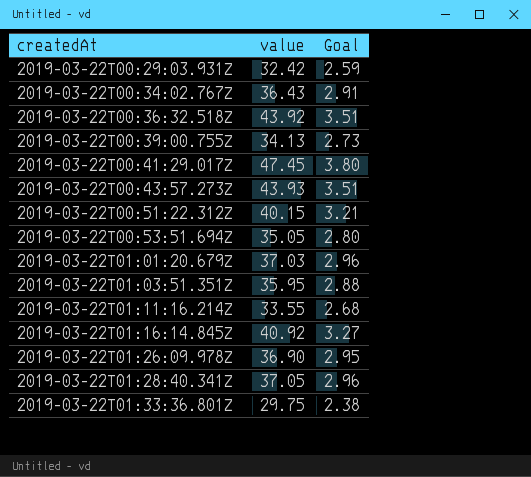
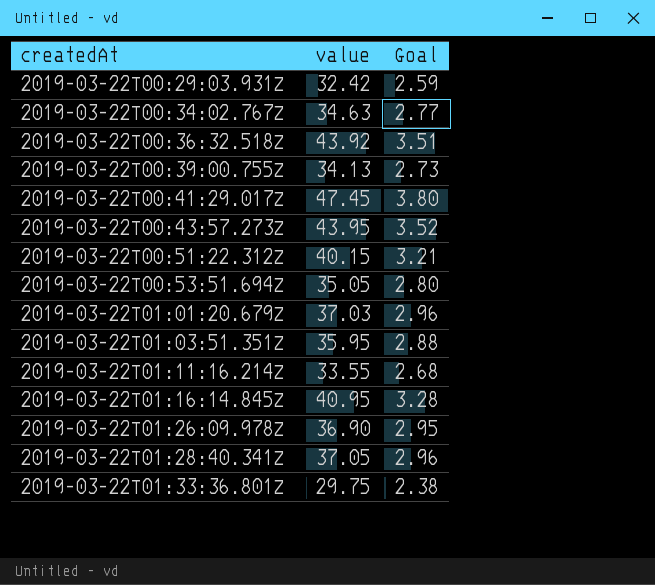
2019-03-22T00:34:02.767Z | value: 36.43 -> 34.63
2019-03-22T00:34:02.767Z | Goal: 2.91 -> 2.77
2019-03-22T00:43:57.273Z | value: 43.93 -> 43.95
2019-03-22T00:43:57.273Z | Goal: 3.51 -> 3.52
2019-03-22T01:16:14.845Z | value: 40.92 -> 40.95
2019-03-22T01:16:14.845Z | Goal: 3.27 -> 3.28

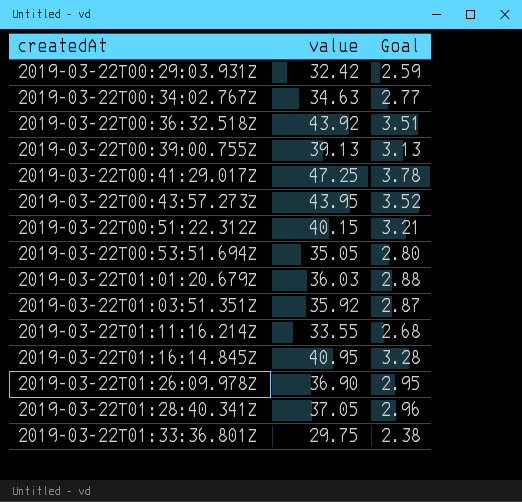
2019-03-22T00:39:00.755Z | value: 34.13 -> 39.13
2019-03-22T00:39:00.755Z | Goal: 2.73 -> 3.13
2019-03-22T00:41:29.017Z | value: 47.45 -> 47.25
2019-03-22T00:41:29.017Z | Goal: 3.80 -> 3.78
2019-03-22T01:01:20.679Z | value: 37.03 -> 36.03
2019-03-22T01:01:20.679Z | Goal: 2.96 -> 2.88
2019-03-22T01:03:51.351Z | value: 35.95 -> 35.92
2019-03-22T01:03:51.351Z | Goal: 2.88 -> 2.87

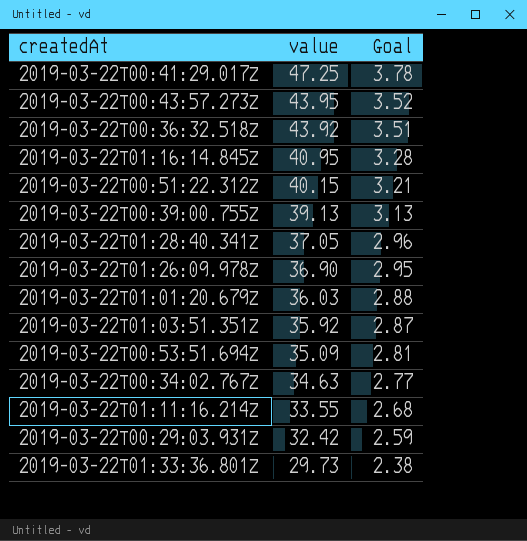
row order: createdAt ascending -> value descending
2019-03-22T00:53:51.694Z | value: 35.05 -> 35.09
2019-03-22T00:53:51.694Z | Goal: 2.80 -> 2.81
2019-03-22T01:33:36.801Z | value: 29.75 -> 29.73

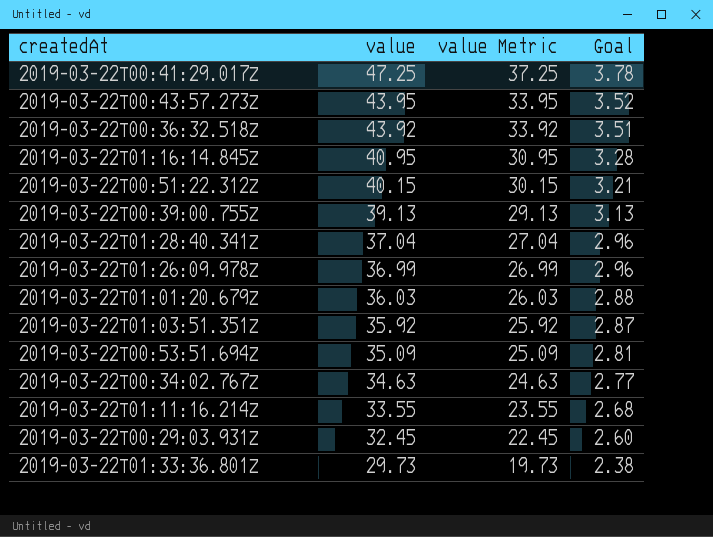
column value Metric | formula: none -> [value] - 10
2019-03-22T01:28:40.341Z | value: 37.05 -> 37.04
2019-03-22T01:26:09.978Z | value: 36.90 -> 36.99
2019-03-22T01:26:09.978Z | Goal: 2.95 -> 2.96
2019-03-22T00:29:03.931Z | value: 32.42 -> 32.45
2019-03-22T00:29:03.931Z | Goal: 2.59 -> 2.60

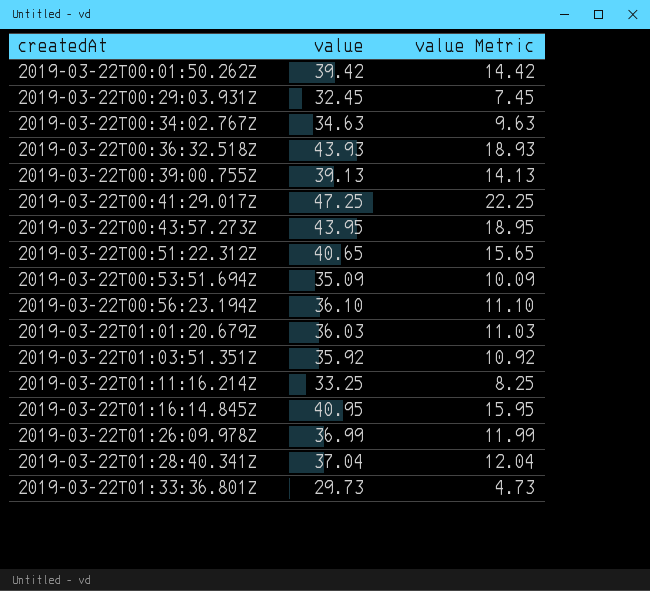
row order: value descending -> createdAt ascending
column Goal | formula: [value] * 0.08 -> none
column value Metric | formula: [value] - 10 -> [value] - 25
row 2019-03-22T00:01:50.262Z: none -> 39.42 | 14.42
2019-03-22T00:36:32.518Z | value: 43.92 -> 43.93
2019-03-22T00:51:22.312Z | value: 40.15 -> 40.65
row 2019-03-22T00:56:23.194Z: none -> 36.10 | 11.10
2019-03-22T01:11:16.214Z | value: 33.55 -> 33.25

